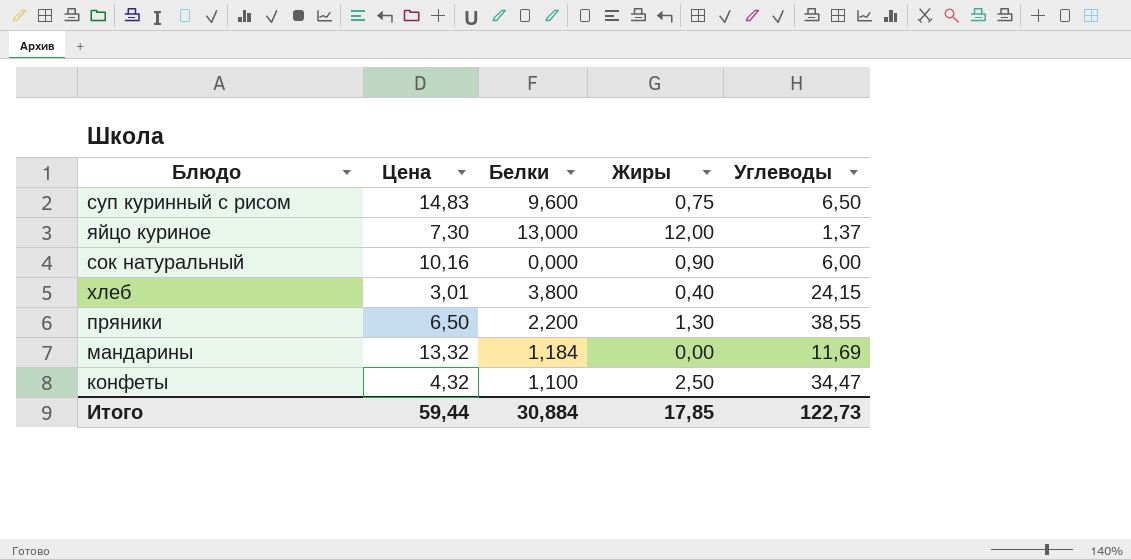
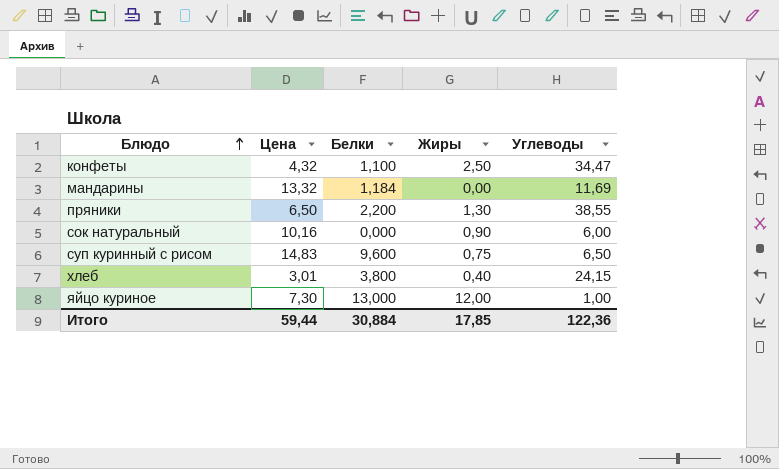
row order: none -> Блюдо ascending
яйцо куриное | Углеводы: 1,37 -> 1,00
Итого | Углеводы: 122,73 -> 122,36

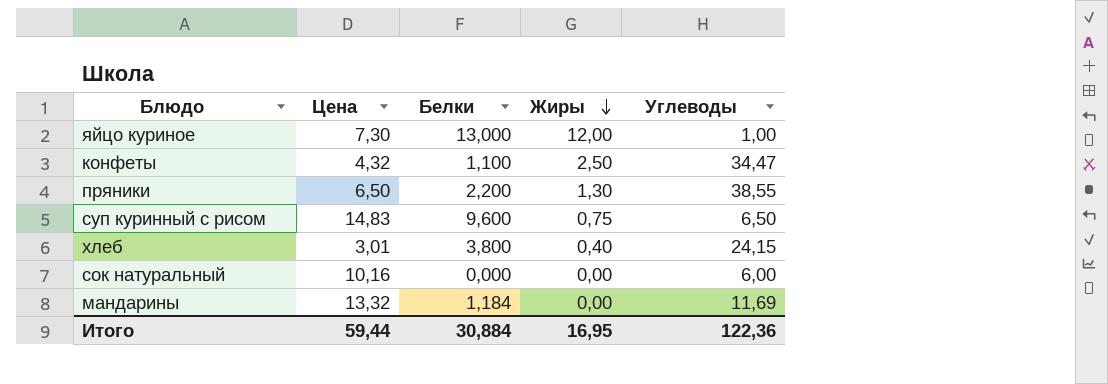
row order: Блюдо ascending -> Жиры descending
сок натуральный | Жиры: 0,90 -> 0,00
Итого | Жиры: 17,85 -> 16,95

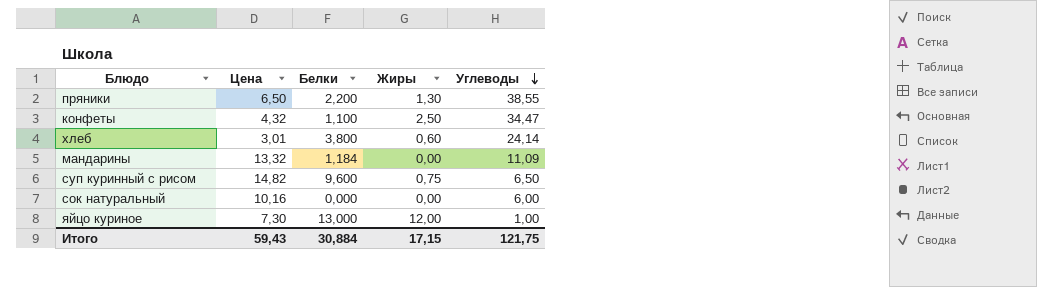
row order: Жиры descending -> Углеводы descending
хлеб | Жиры: 0,40 -> 0,60
хлеб | Углеводы: 24,15 -> 24,14
мандарины | Углеводы: 11,69 -> 11,09
суп куринный с рисом | Цена: 14,83 -> 14,82
Итого | Цена: 59,44 -> 59,43
Итого | Жиры: 16,95 -> 17,15
Итого | Углеводы: 122,36 -> 121,75

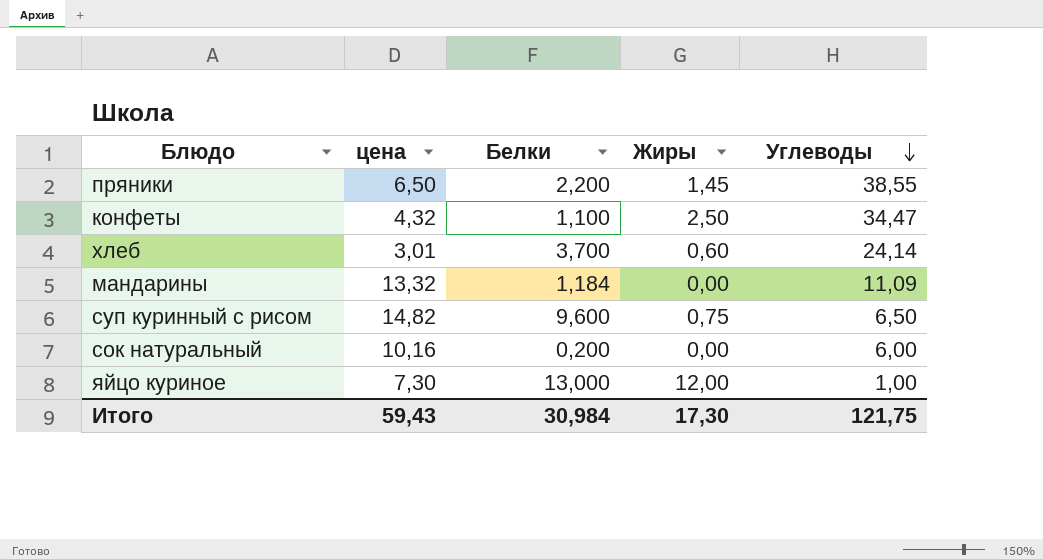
column name: Цена -> цена
пряники | Жиры: 1,30 -> 1,45
хлеб | Белки: 3,800 -> 3,700
сок натуральный | Белки: 0,000 -> 0,200
Итого | Белки: 30,884 -> 30,984
Итого | Жиры: 17,15 -> 17,30

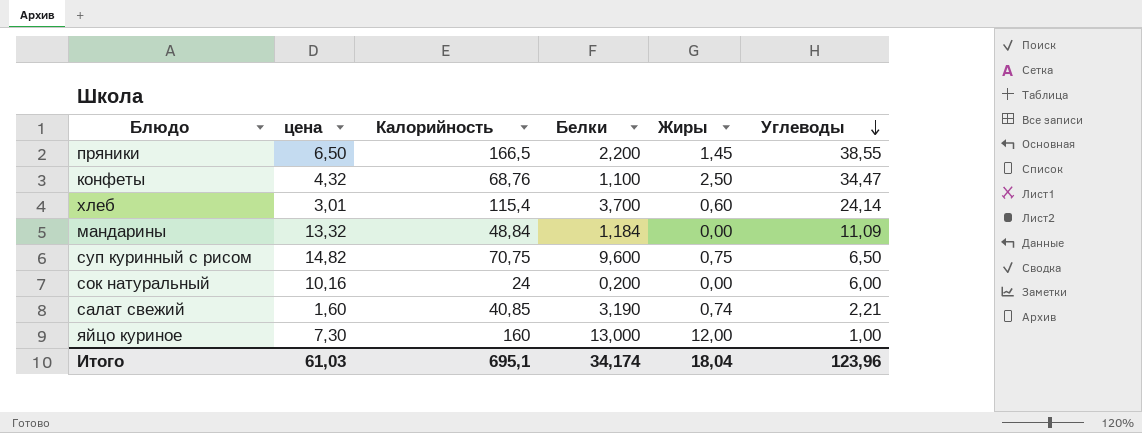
column Калорийность | position: none -> 3
row салат свежий: none -> 1,60 | 40,85 | 3,190 | 0,74 | 2,21
Итого | цена: 59,43 -> 61,03
Итого | Белки: 30,984 -> 34,174
Итого | Жиры: 17,30 -> 18,04
Итого | Углеводы: 121,75 -> 123,96

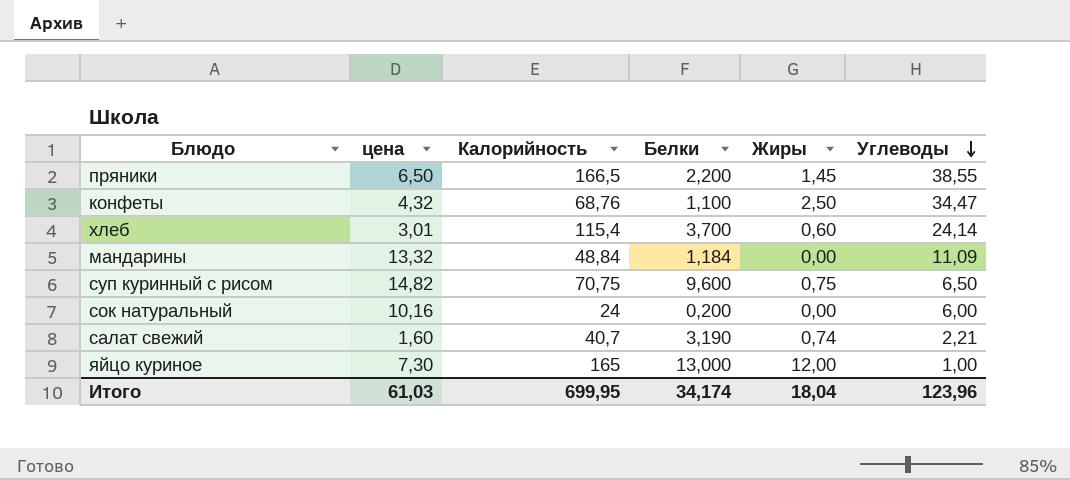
салат свежий | Калорийность: 40,85 -> 40,7
яйцо куриное | Калорийность: 160 -> 165
Итого | Калорийность: 695,1 -> 699,95

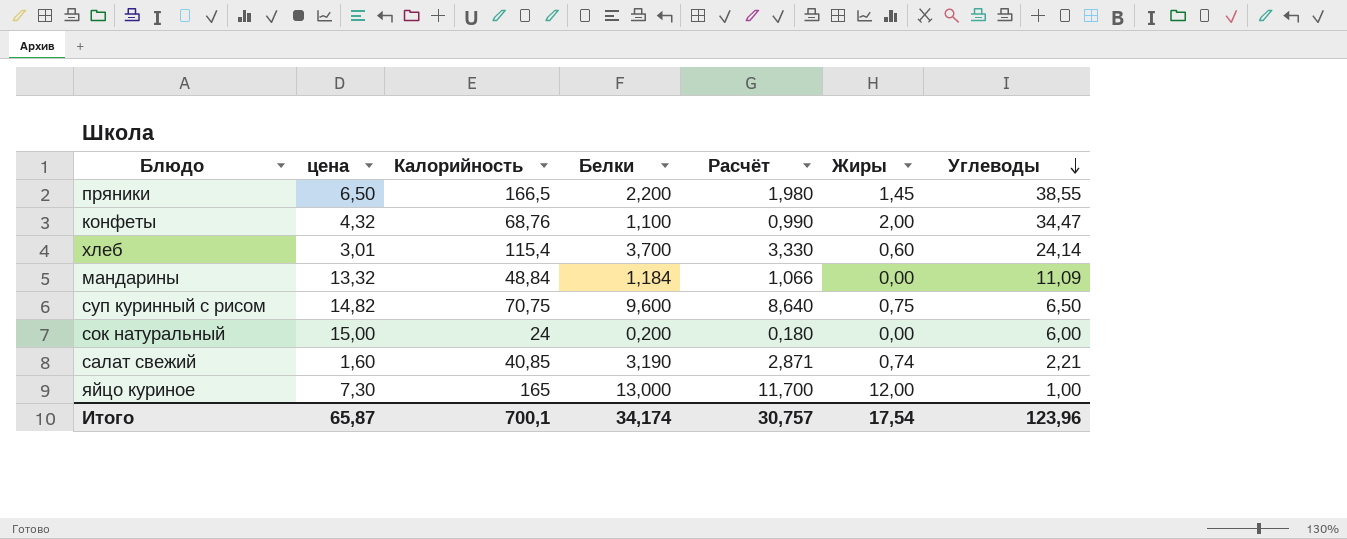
column Расчёт | formula: none -> [Белки] * 0,9
конфеты | Жиры: 2,50 -> 2,00
сок натуральный | цена: 10,16 -> 15,00
салат свежий | Калорийность: 40,7 -> 40,85
Итого | цена: 61,03 -> 65,87
Итого | Калорийность: 699,95 -> 700,1
Итого | Жиры: 18,04 -> 17,54

